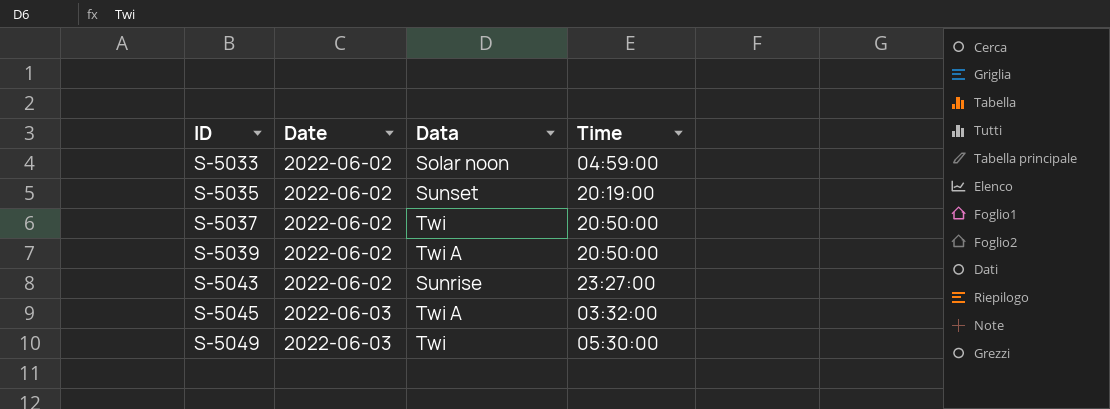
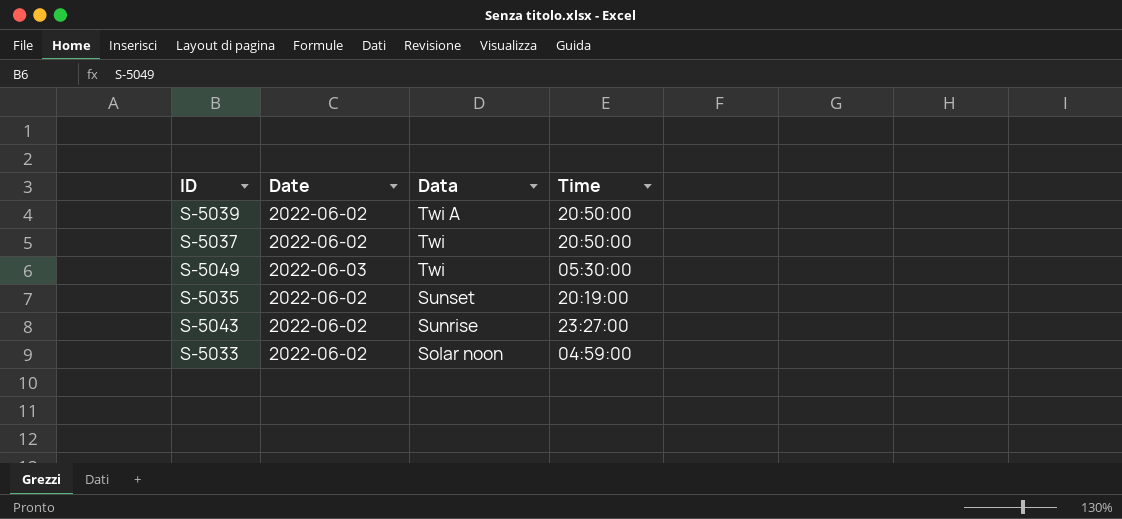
row order: ID ascending -> Data descending
row S-5045: 2022-06-03 | Twi A | 03:32:00 -> none

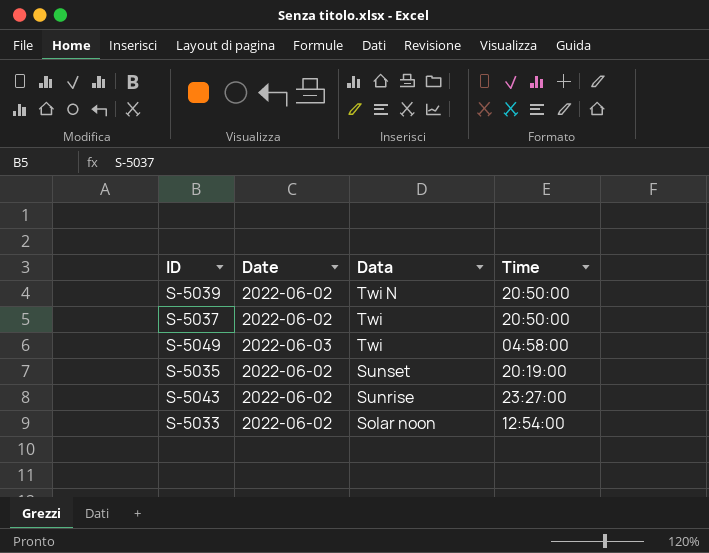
S-5039 | Data: Twi A -> Twi N
S-5049 | Time: 05:30:00 -> 04:58:00
S-5033 | Time: 04:59:00 -> 12:54:00

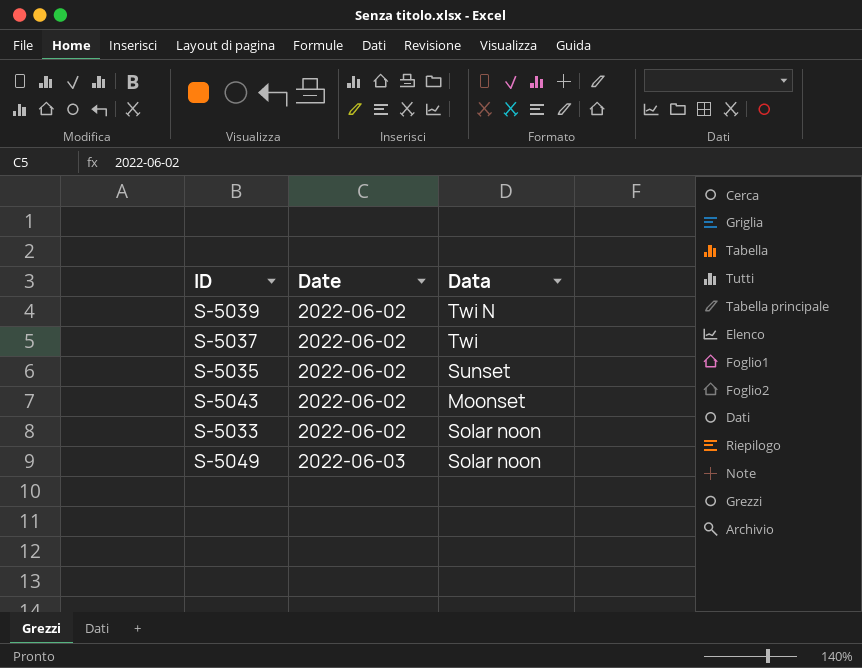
row order: Data descending -> Date ascending
column Time | position: 4 -> none
S-5043 | Data: Sunrise -> Moonset
S-5049 | Data: Twi -> Solar noon

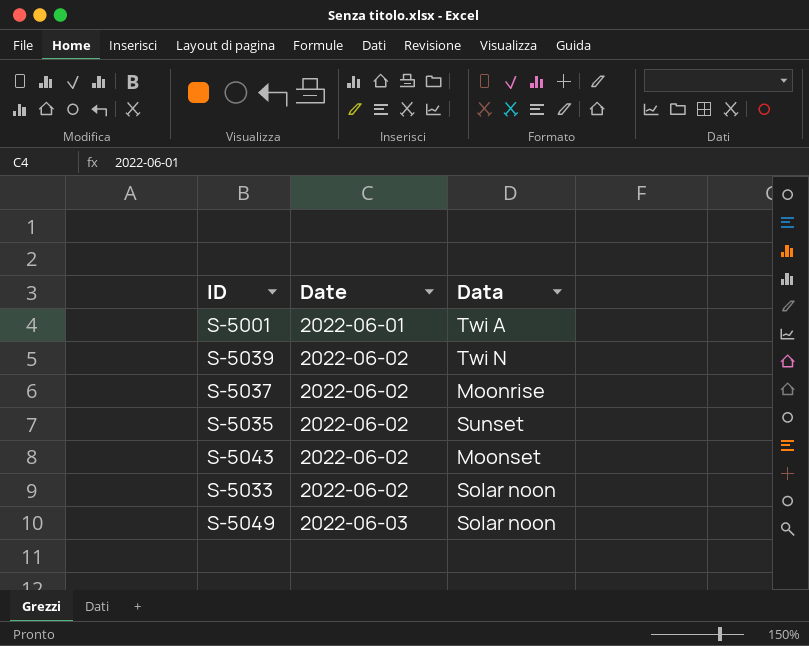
row S-5001: none -> 2022-06-01 | Twi A
S-5037 | Data: Twi -> Moonrise

